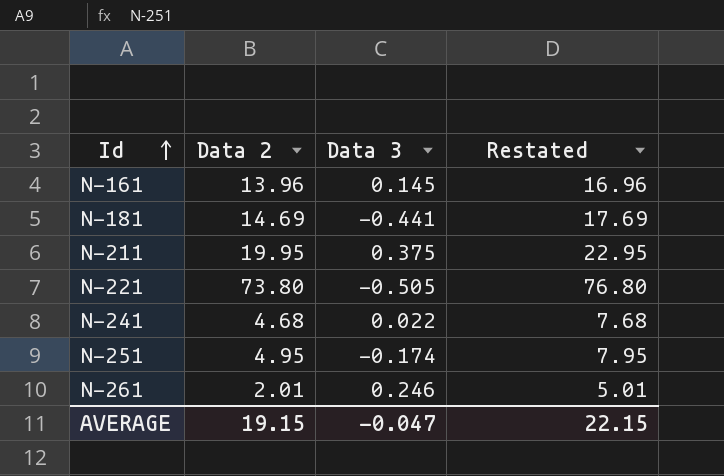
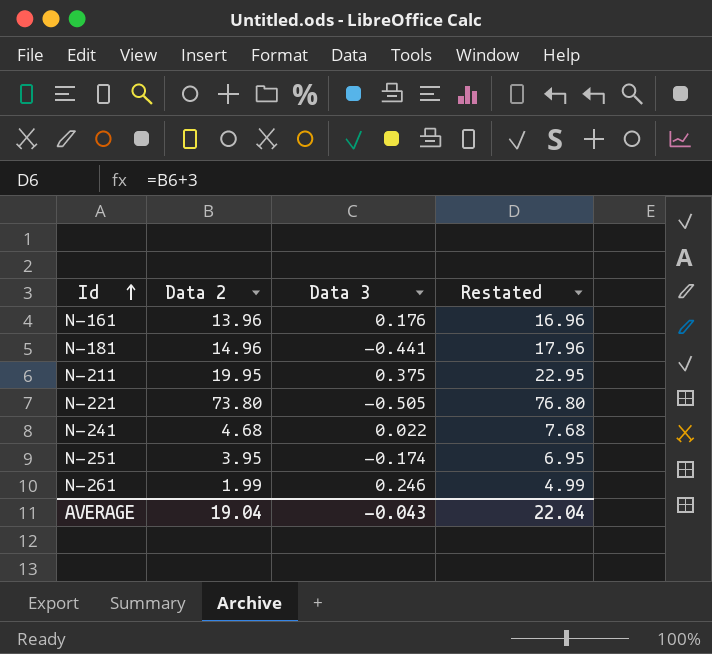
N-161 | Data 3: 0.145 -> 0.176
N-181 | Data 2: 14.69 -> 14.96
N-181 | Restated: 17.69 -> 17.96
N-251 | Data 2: 4.95 -> 3.95
N-251 | Restated: 7.95 -> 6.95
N-261 | Data 2: 2.01 -> 1.99
N-261 | Restated: 5.01 -> 4.99
AVERAGE | Data 2: 19.15 -> 19.04
AVERAGE | Data 3: -0.047 -> -0.043
AVERAGE | Restated: 22.15 -> 22.04

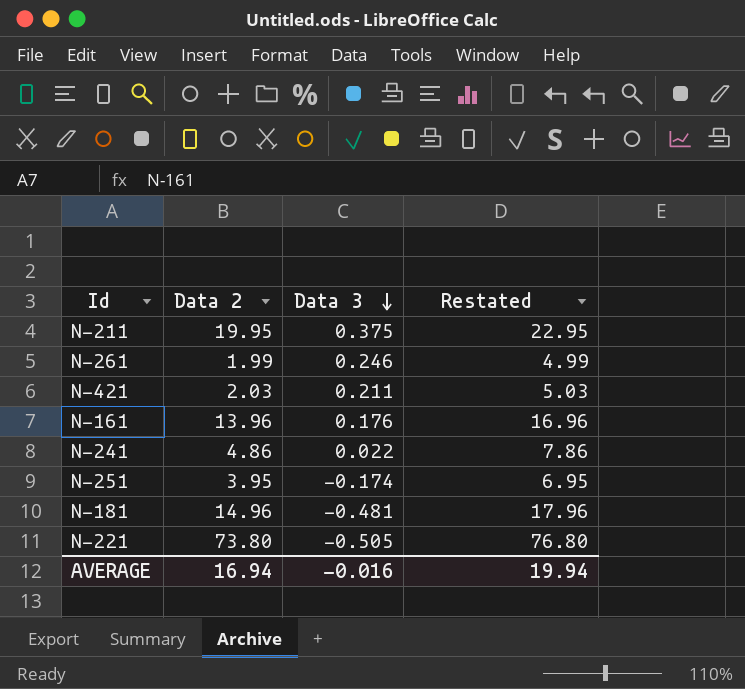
row order: Id ascending -> Data 3 descending
row N-421: none -> 2.03 | 0.211 | 5.03
N-241 | Data 2: 4.68 -> 4.86
N-241 | Restated: 7.68 -> 7.86
N-181 | Data 3: -0.441 -> -0.481
AVERAGE | Data 2: 19.04 -> 16.94
AVERAGE | Data 3: -0.043 -> -0.016
AVERAGE | Restated: 22.04 -> 19.94

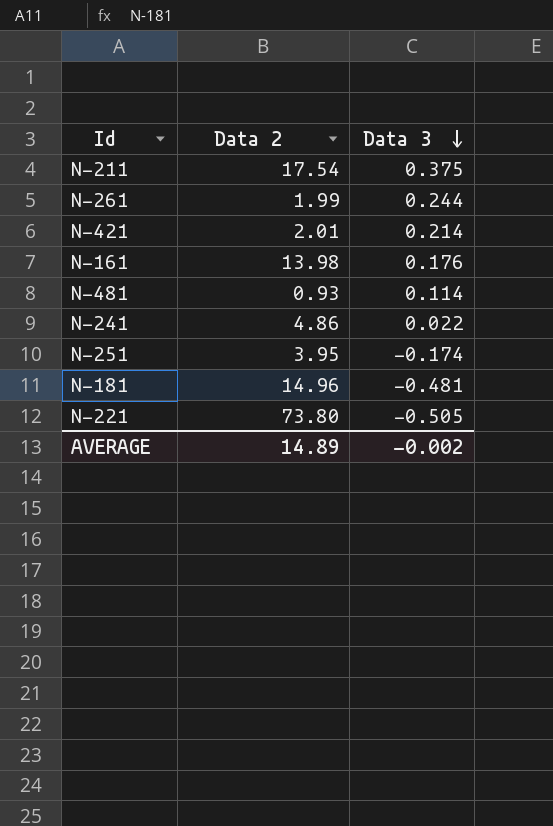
column Restated | formula: [Data 2] + 3 -> none
N-211 | Data 2: 19.95 -> 17.54
N-261 | Data 3: 0.246 -> 0.244
N-421 | Data 2: 2.03 -> 2.01
N-421 | Data 3: 0.211 -> 0.214
N-161 | Data 2: 13.96 -> 13.98
row N-481: none -> 0.93 | 0.114
AVERAGE | Data 2: 16.94 -> 14.89
AVERAGE | Data 3: -0.016 -> -0.002

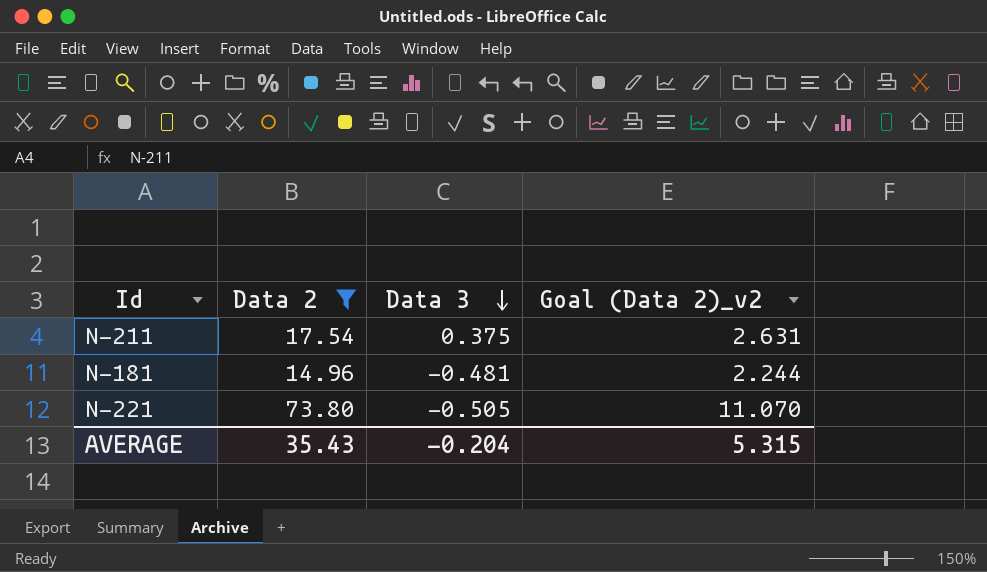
filter: none -> Data 2 >= 14.96
column Goal (Data 2)_v2 | formula: none -> [Data 2] * 0.15
AVERAGE | Data 2: 14.89 -> 35.43
AVERAGE | Data 3: -0.002 -> -0.204

